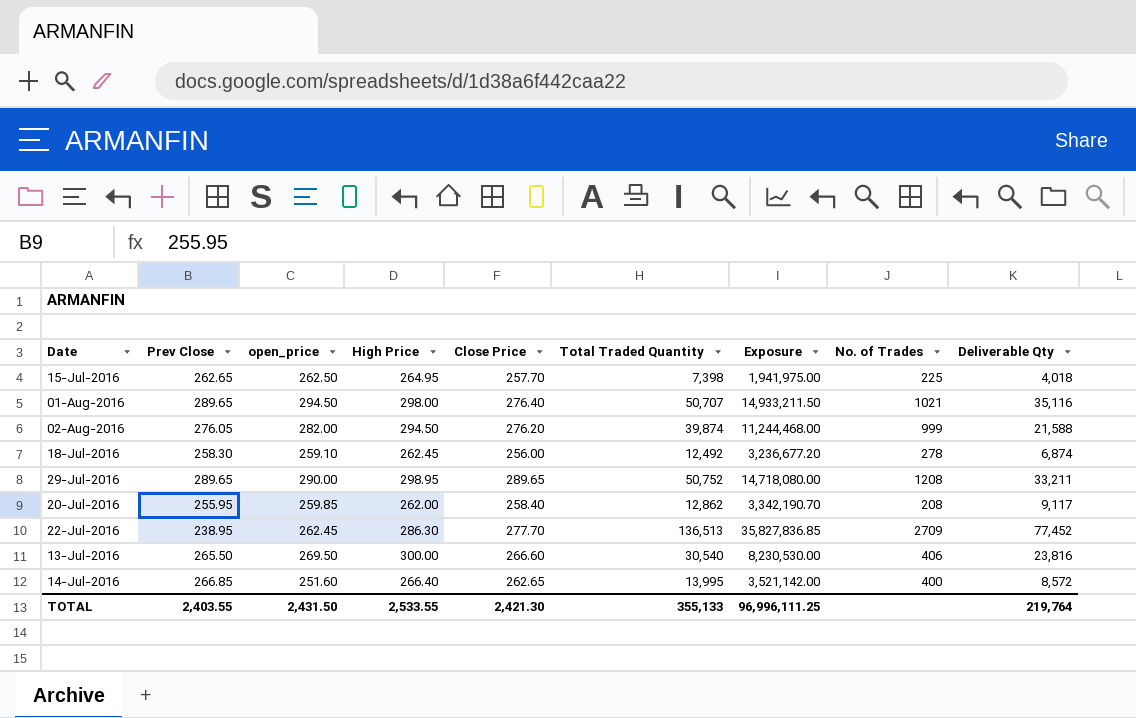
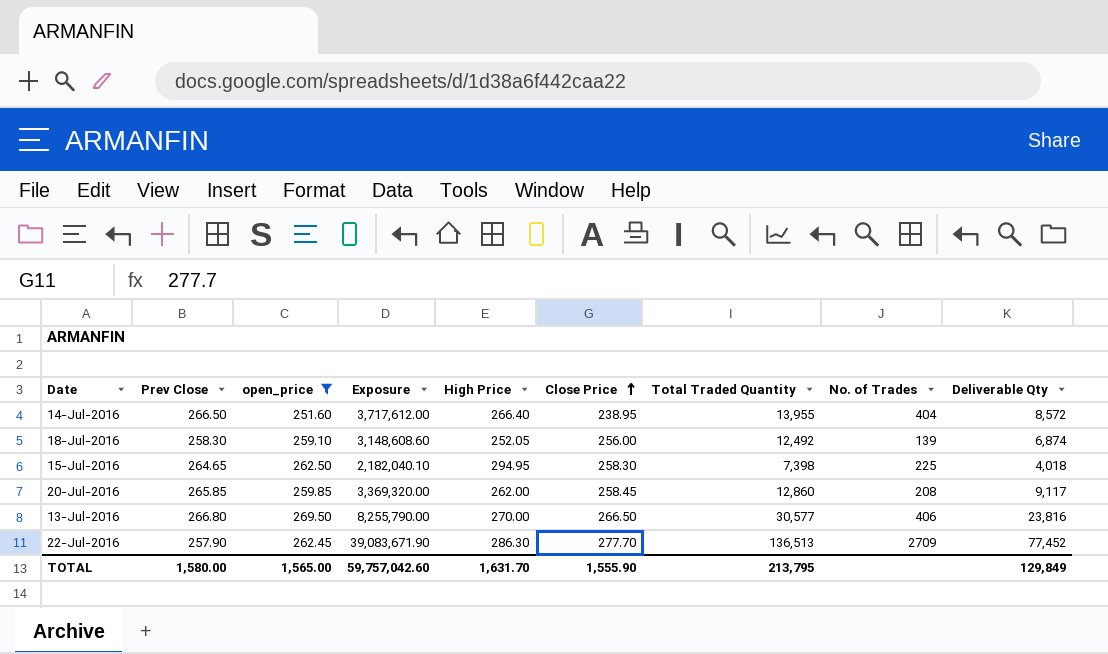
filter: none -> open_price <= 269.50
row order: none -> Close Price ascending
column Exposure | formula: [open_price] * [Total Traded Quantity] -> [High Price] * [Total Traded Quantity]
column Exposure | position: 7 -> 4
14-Jul-2016 | Prev Close: 266.85 -> 266.50
14-Jul-2016 | Close Price: 262.65 -> 238.95
14-Jul-2016 | Total Traded Quantity: 13,995 -> 13,955
14-Jul-2016 | No. of Trades: 400 -> 404
18-Jul-2016 | High Price: 262.45 -> 252.05
18-Jul-2016 | No. of Trades: 278 -> 139
15-Jul-2016 | Prev Close: 262.65 -> 264.65
15-Jul-2016 | High Price: 264.95 -> 294.95
15-Jul-2016 | Close Price: 257.70 -> 258.30
20-Jul-2016 | Prev Close: 255.95 -> 265.85
20-Jul-2016 | Close Price: 258.40 -> 258.45
20-Jul-2016 | Total Traded Quantity: 12,862 -> 12,860
13-Jul-2016 | Prev Close: 265.50 -> 266.80
13-Jul-2016 | High Price: 300.00 -> 270.00
13-Jul-2016 | Close Price: 266.60 -> 266.50
13-Jul-2016 | Total Traded Quantity: 30,540 -> 30,577
22-Jul-2016 | Prev Close: 238.95 -> 257.90
TOTAL | Prev Close: 2,403.55 -> 1,580.00
TOTAL | open_price: 2,431.50 -> 1,565.00
TOTAL | Exposure: 96,996,111.25 -> 59,757,042.60
TOTAL | High Price: 2,533.55 -> 1,631.70
TOTAL | Close Price: 2,421.30 -> 1,555.90
TOTAL | Total Traded Quantity: 355,133 -> 213,795
TOTAL | Deliverable Qty: 219,764 -> 129,849

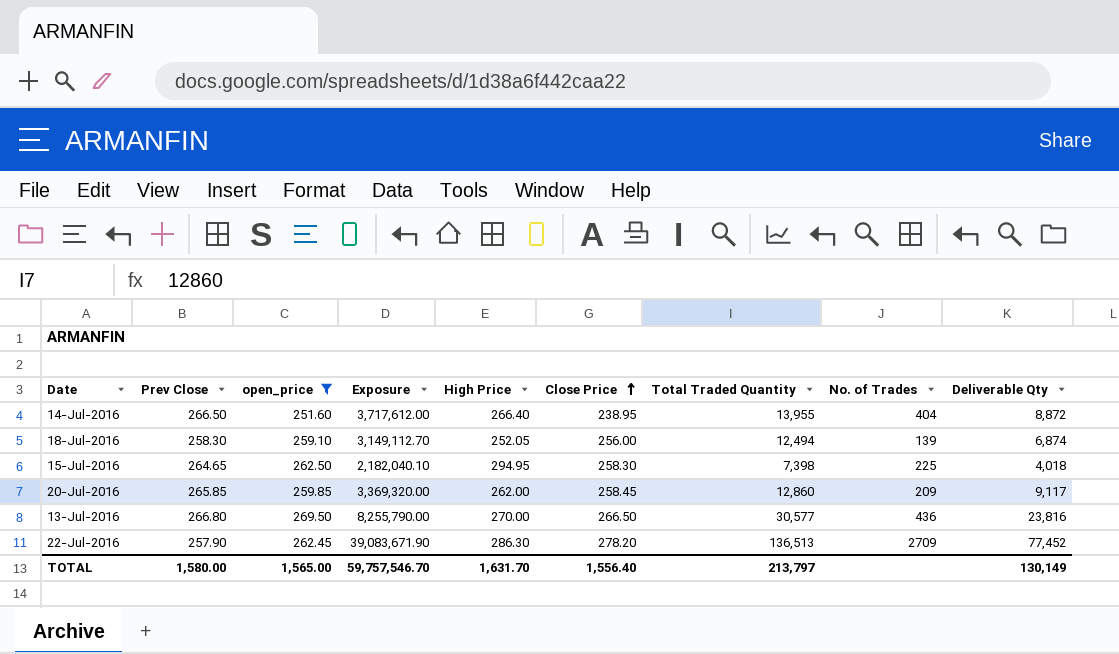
14-Jul-2016 | Deliverable Qty: 8,572 -> 8,872
18-Jul-2016 | Exposure: 3,148,608.60 -> 3,149,112.70
18-Jul-2016 | Total Traded Quantity: 12,492 -> 12,494
20-Jul-2016 | No. of Trades: 208 -> 209
13-Jul-2016 | No. of Trades: 406 -> 436
22-Jul-2016 | Close Price: 277.70 -> 278.20
TOTAL | Exposure: 59,757,042.60 -> 59,757,546.70
TOTAL | Close Price: 1,555.90 -> 1,556.40
TOTAL | Total Traded Quantity: 213,795 -> 213,797
TOTAL | Deliverable Qty: 129,849 -> 130,149

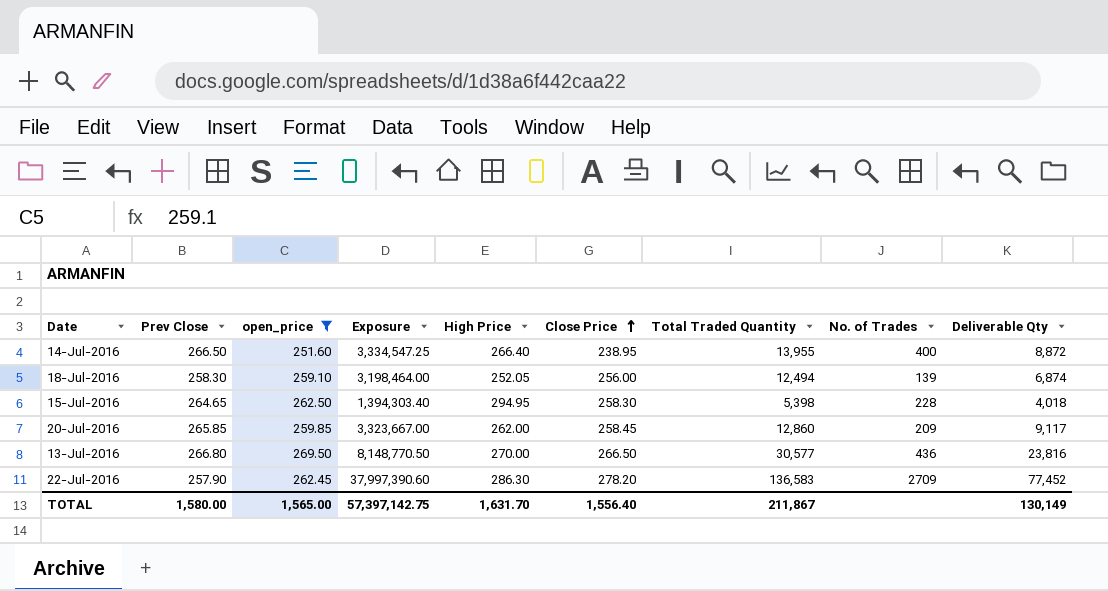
column Exposure | formula: [High Price] * [Total Traded Quantity] -> [Close Price] * [Total Traded Quantity]
14-Jul-2016 | No. of Trades: 404 -> 400
15-Jul-2016 | Total Traded Quantity: 7,398 -> 5,398
15-Jul-2016 | No. of Trades: 225 -> 228
22-Jul-2016 | Total Traded Quantity: 136,513 -> 136,583
TOTAL | Exposure: 59,757,546.70 -> 57,397,142.75
TOTAL | Total Traded Quantity: 213,797 -> 211,867

